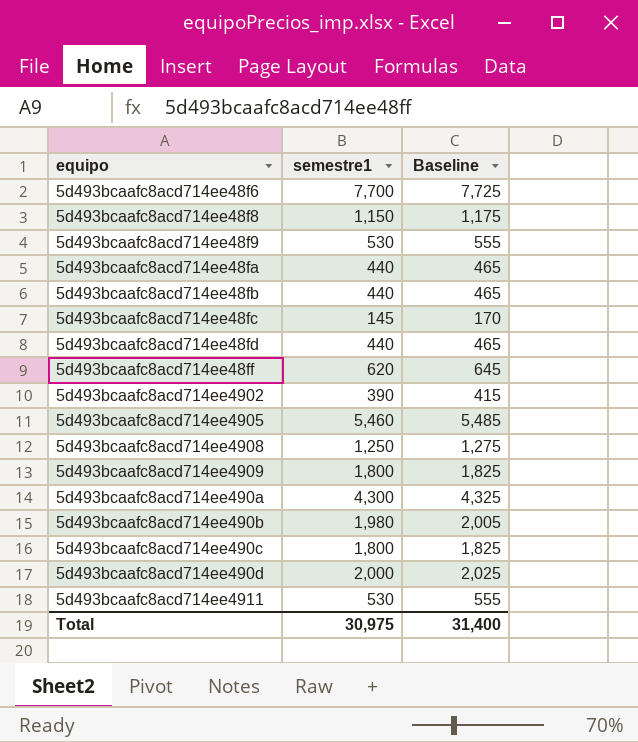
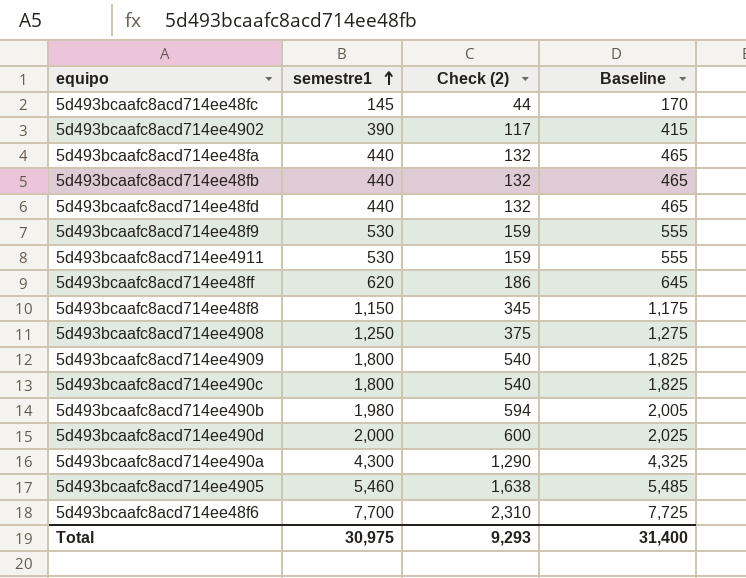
row order: none -> semestre1 ascending
column Check (2) | formula: none -> [semestre1] * 0.3

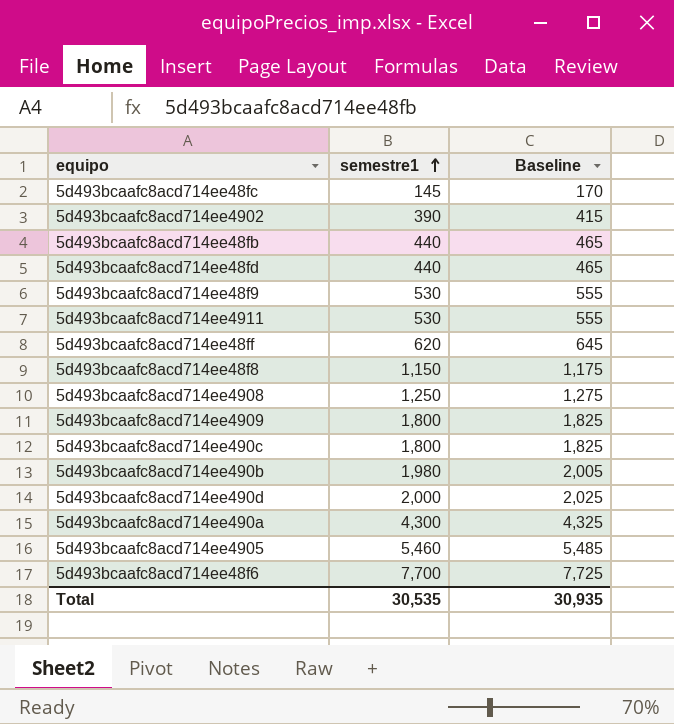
column Check (2) | formula: [semestre1] * 0.3 -> none
row 5d493bcaafc8acd714ee48fa: 440 | 132 | 465 -> none
Total | semestre1: 30,975 -> 30,535
Total | Baseline: 31,400 -> 30,935

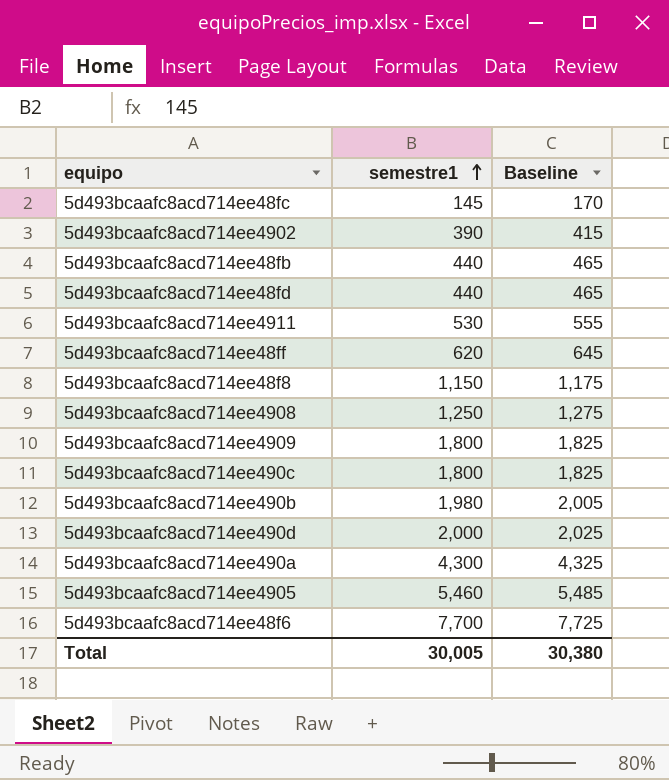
row 5d493bcaafc8acd714ee48f9: 530 | 555 -> none
Total | semestre1: 30,535 -> 30,005
Total | Baseline: 30,935 -> 30,380

